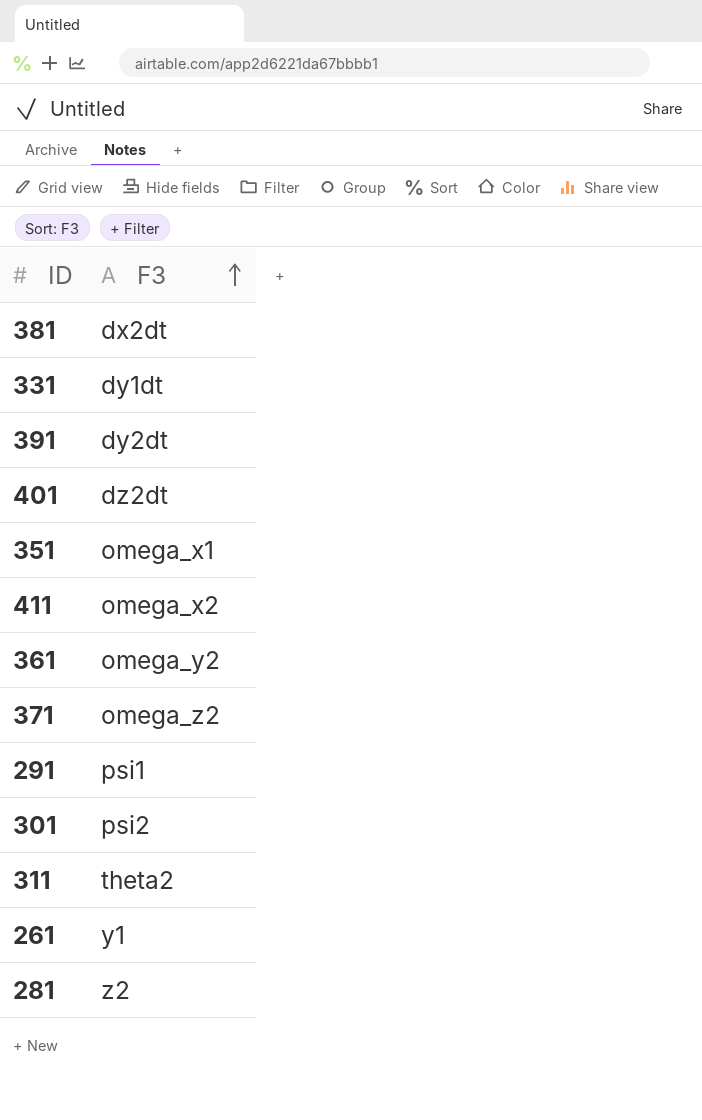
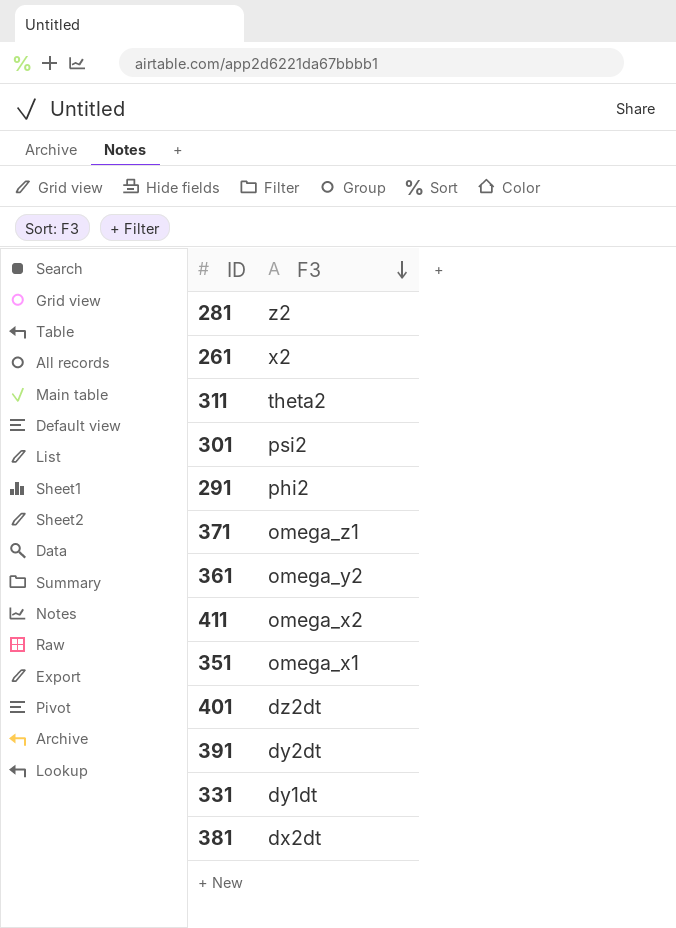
row order: F3 ascending -> F3 descending
261 | F3: y1 -> x2
291 | F3: psi1 -> phi2
371 | F3: omega_z2 -> omega_z1

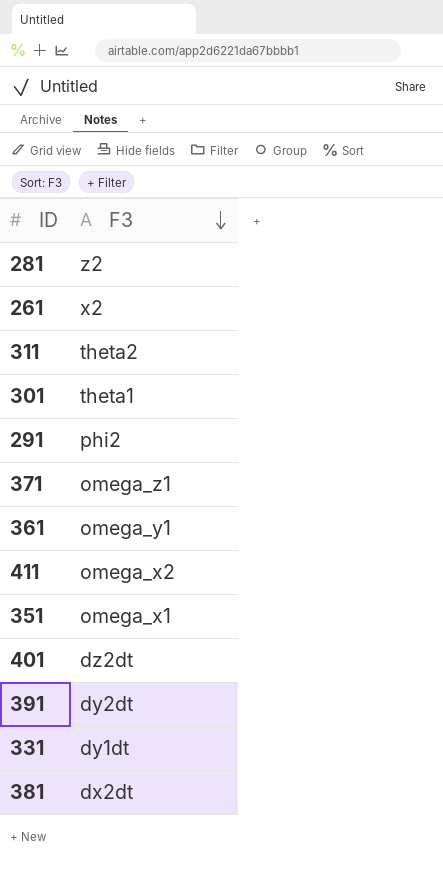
301 | F3: psi2 -> theta1
361 | F3: omega_y2 -> omega_y1

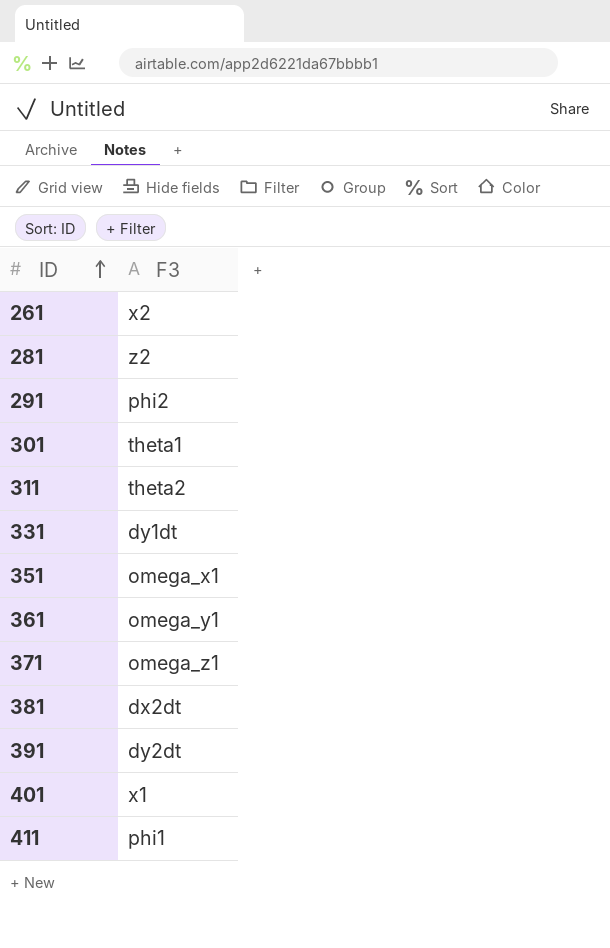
row order: F3 descending -> ID ascending
401 | F3: dz2dt -> x1
411 | F3: omega_x2 -> phi1

